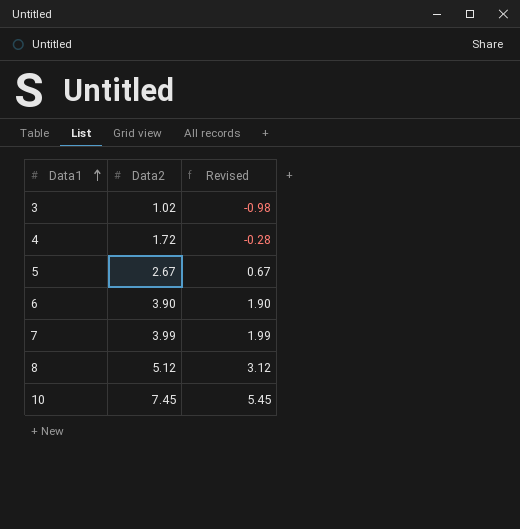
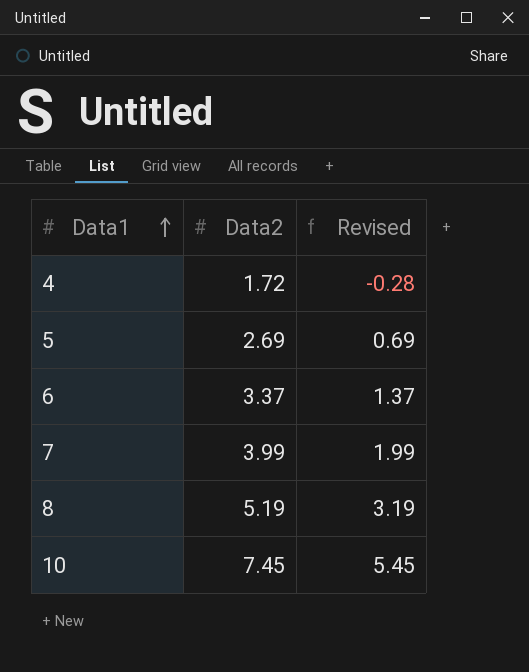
row 3: 1.02 | -0.98 -> none
5 | Data2: 2.67 -> 2.69
5 | Revised: 0.67 -> 0.69
6 | Data2: 3.90 -> 3.37
6 | Revised: 1.90 -> 1.37
8 | Data2: 5.12 -> 5.19
8 | Revised: 3.12 -> 3.19

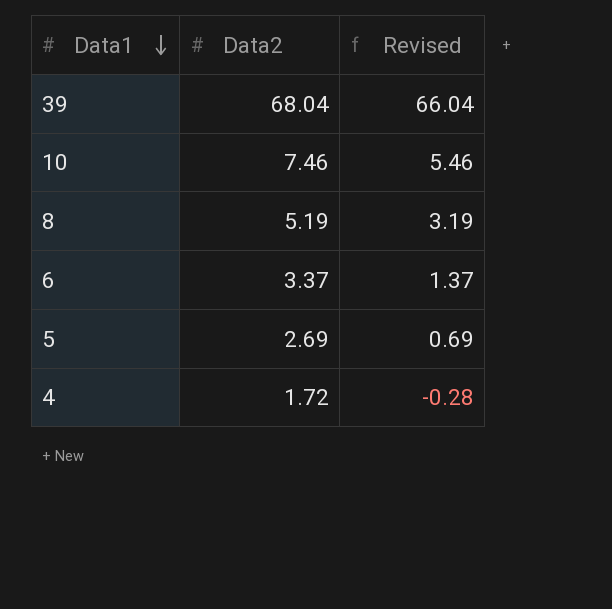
row order: Data1 ascending -> Data1 descending
row 7: 3.99 | 1.99 -> none
row 39: none -> 68.04 | 66.04
10 | Data2: 7.45 -> 7.46
10 | Revised: 5.45 -> 5.46

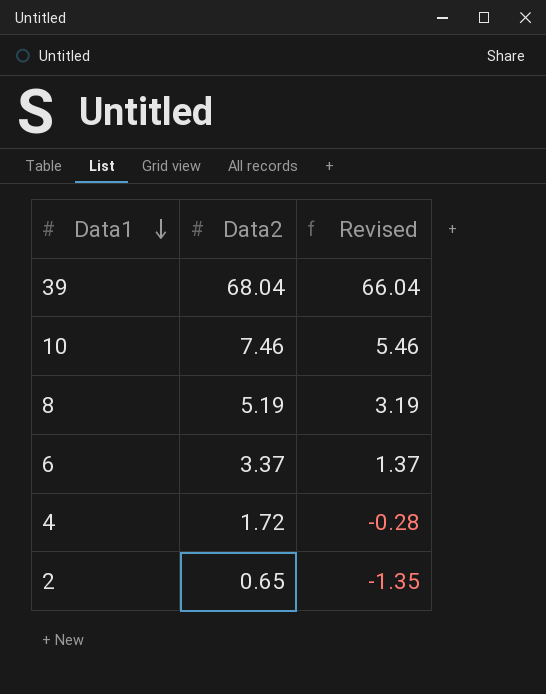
row 5: 2.69 | 0.69 -> none
row 2: none -> 0.65 | -1.35

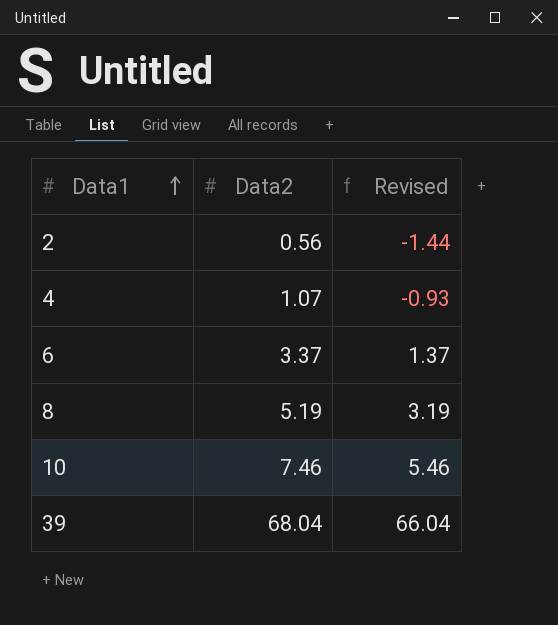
row order: Data1 descending -> Data1 ascending
2 | Data2: 0.65 -> 0.56
2 | Revised: -1.35 -> -1.44
4 | Data2: 1.72 -> 1.07
4 | Revised: -0.28 -> -0.93

